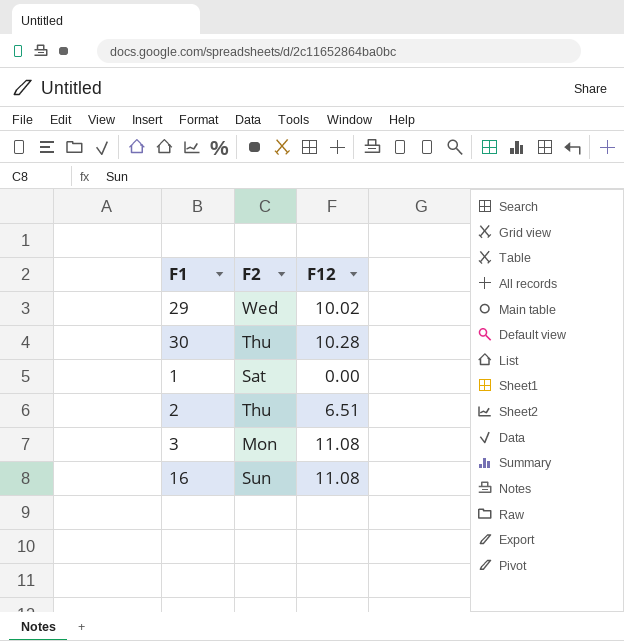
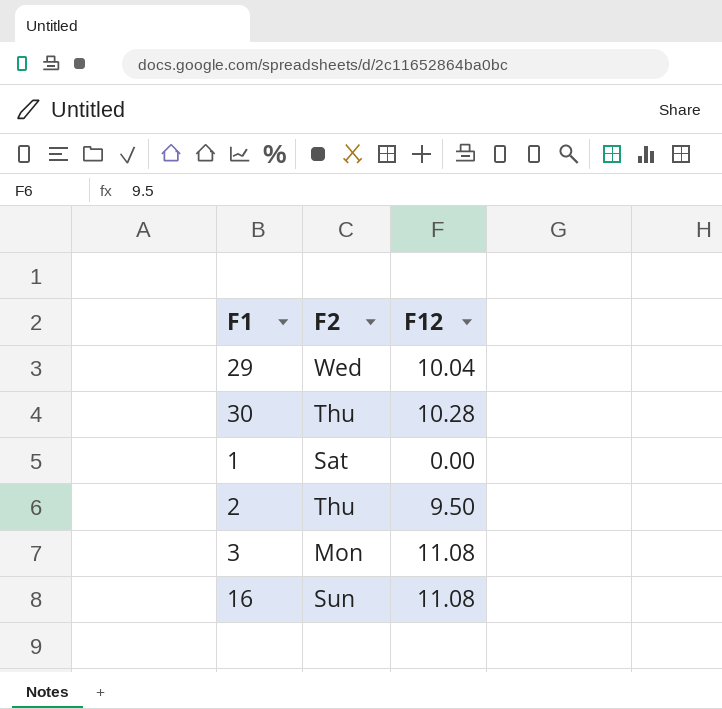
29 | F12: 10.02 -> 10.04
2 | F12: 6.51 -> 9.50

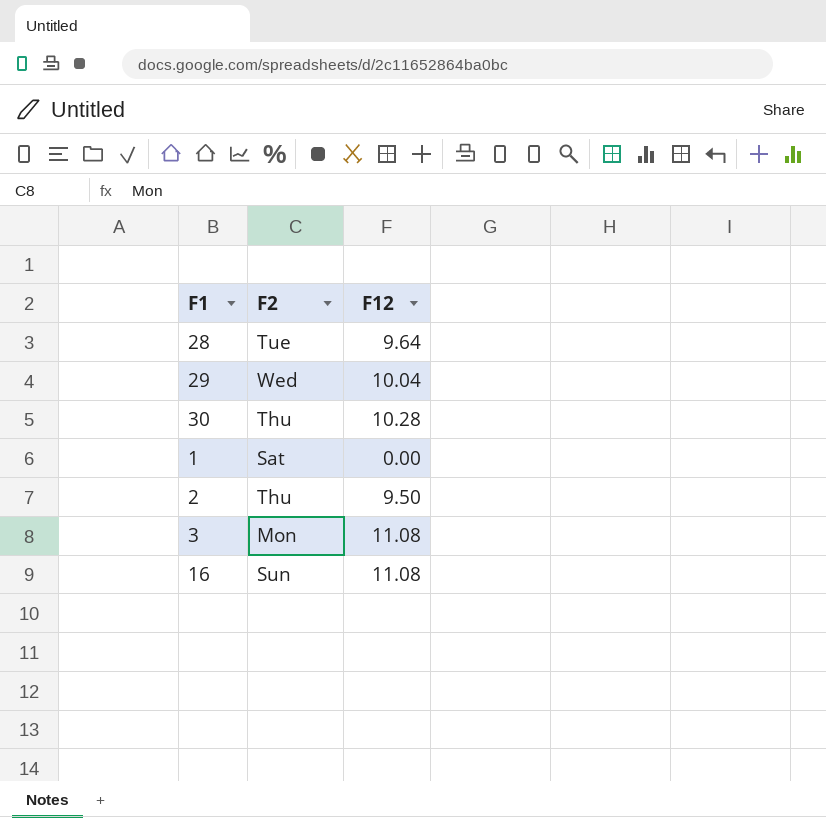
row 28: none -> Tue | 9.64

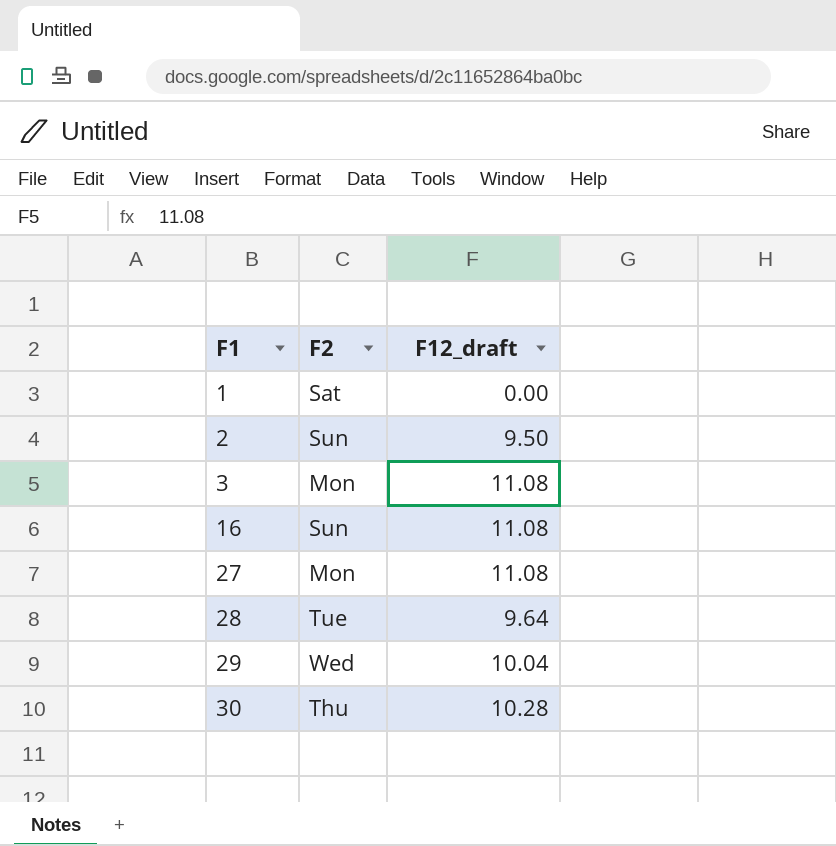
row order: none -> F1 ascending
column name: F12 -> F12_draft
2 | F2: Thu -> Sun
row 27: none -> Mon | 11.08

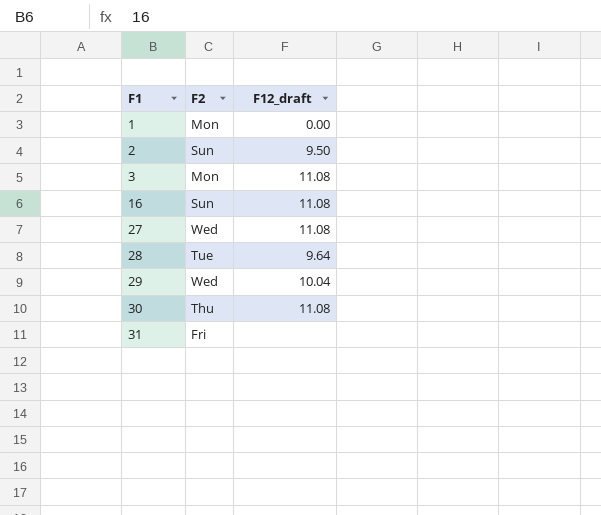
1 | F2: Sat -> Mon
27 | F2: Mon -> Wed
30 | F12_draft: 10.28 -> 11.08
row 31: none -> Fri | none

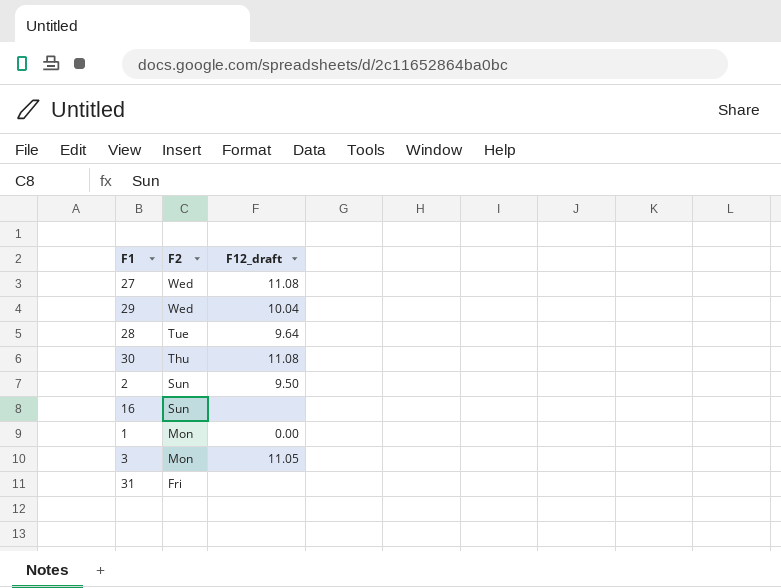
row order: F1 ascending -> F2 descending
16 | F12_draft: 11.08 -> none
3 | F12_draft: 11.08 -> 11.05

